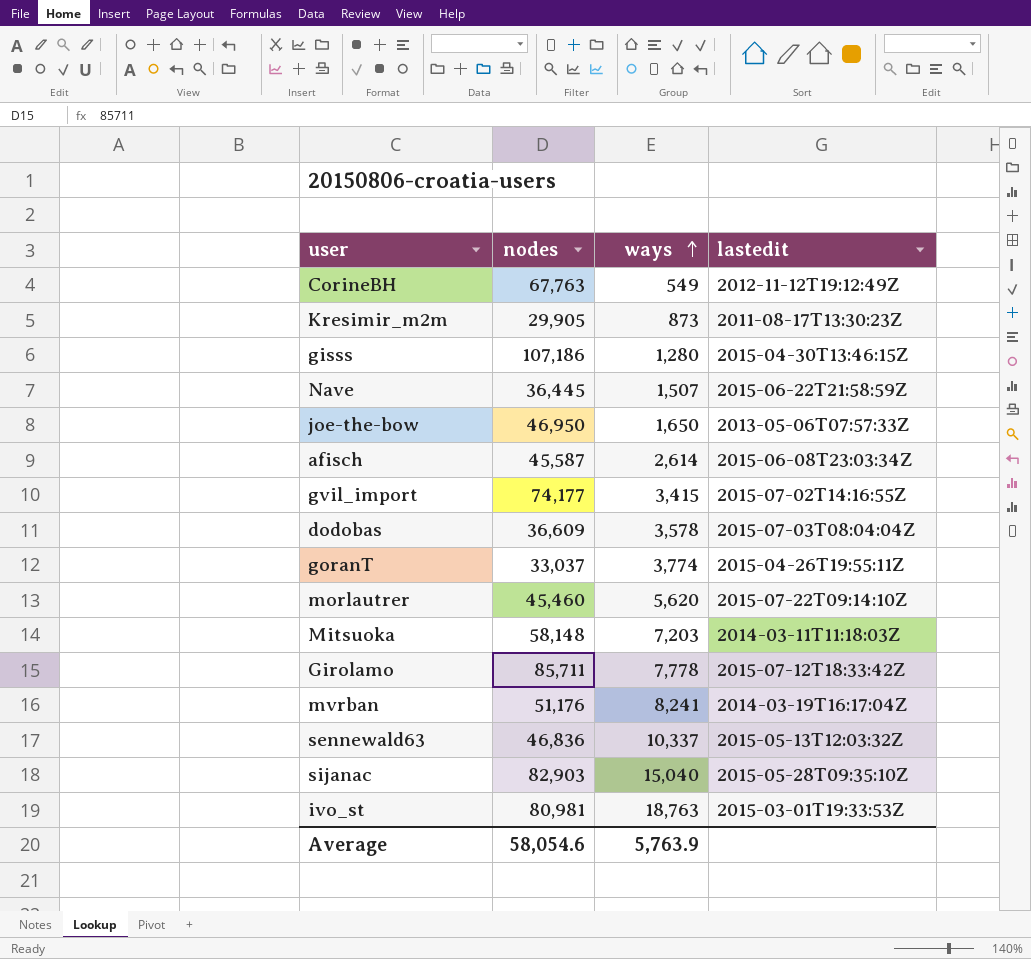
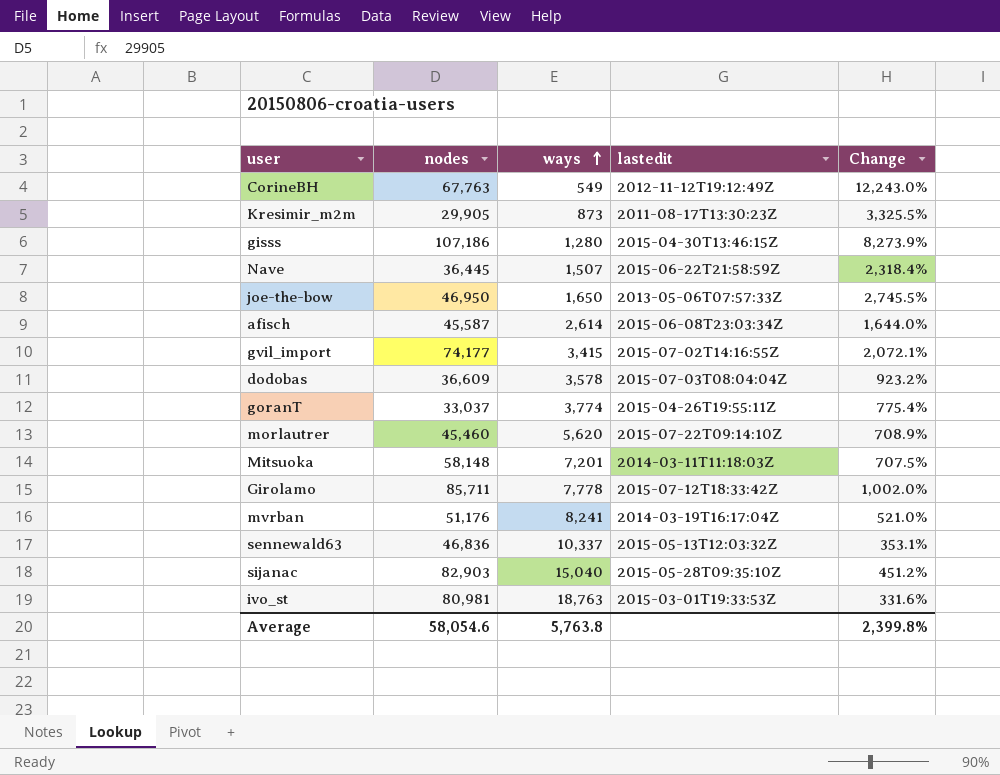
column Change | formula: none -> ([nodes] - [ways]) / [ways]
Mitsuoka | ways: 7,203 -> 7,201
Average | ways: 5,763.9 -> 5,763.8

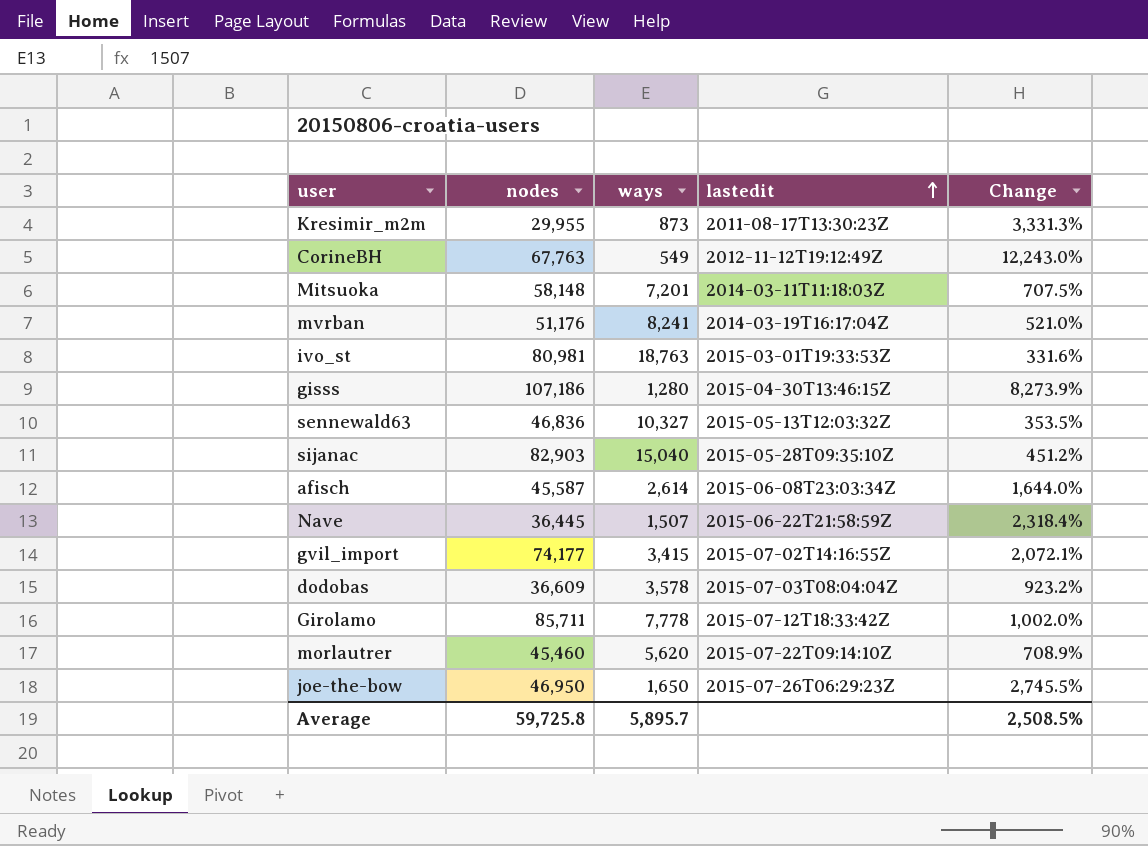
row order: ways ascending -> lastedit ascending
row goranT: 33,037 | 3,774 | 2015-04-26T19:55:11Z | 775.4% -> none
Kresimir_m2m | nodes: 29,905 -> 29,955
Kresimir_m2m | Change: 3,325.5% -> 3,331.3%
sennewald63 | ways: 10,337 -> 10,327
sennewald63 | Change: 353.1% -> 353.5%
joe-the-bow | lastedit: 2013-05-06T07:57:33Z -> 2015-07-26T06:29:23Z
Average | nodes: 58,054.6 -> 59,725.8
Average | ways: 5,763.8 -> 5,895.7
Average | Change: 2,399.8% -> 2,508.5%

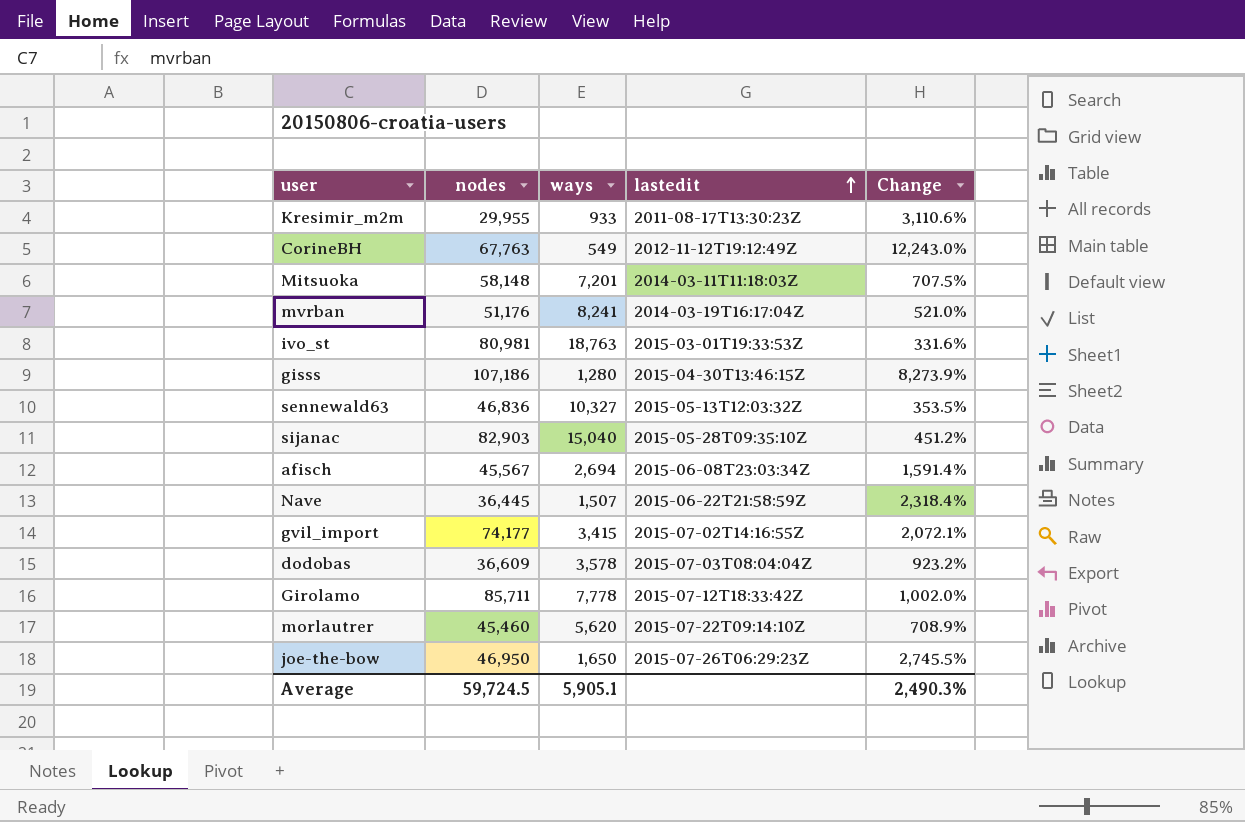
Kresimir_m2m | ways: 873 -> 933
Kresimir_m2m | Change: 3,331.3% -> 3,110.6%
afisch | nodes: 45,587 -> 45,567
afisch | ways: 2,614 -> 2,694
afisch | Change: 1,644.0% -> 1,591.4%
Average | nodes: 59,725.8 -> 59,724.5
Average | ways: 5,895.7 -> 5,905.1
Average | Change: 2,508.5% -> 2,490.3%

